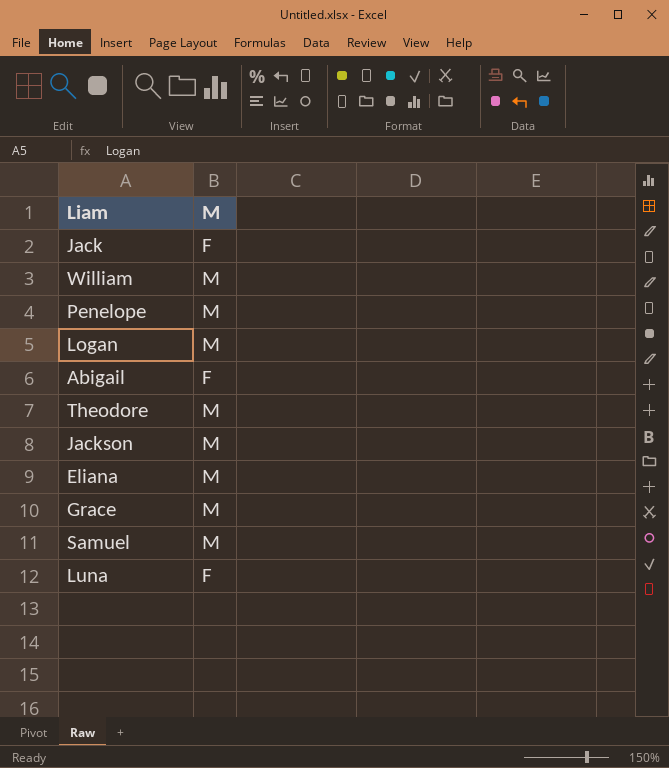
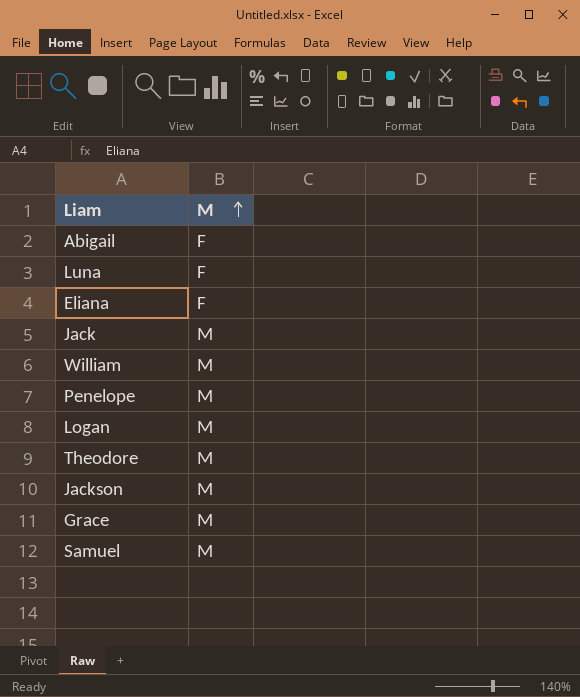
row order: none -> M ascending
Eliana | M: M -> F
Jack | M: F -> M

